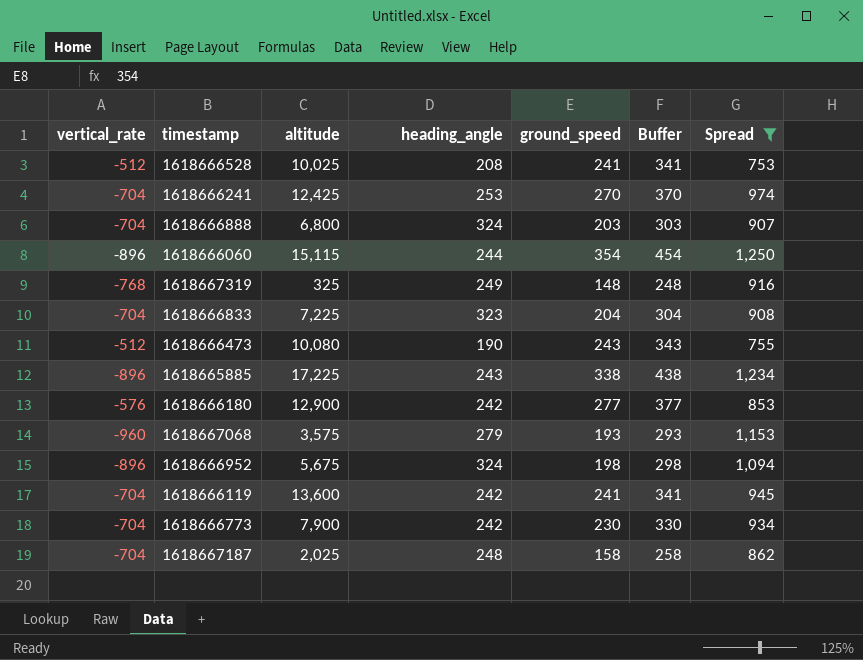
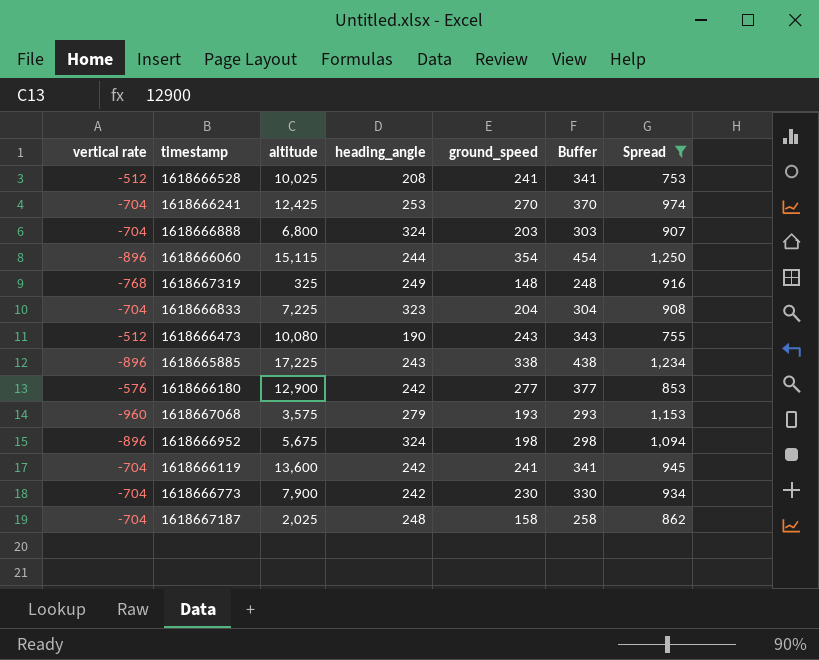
column name: vertical_rate -> vertical rate

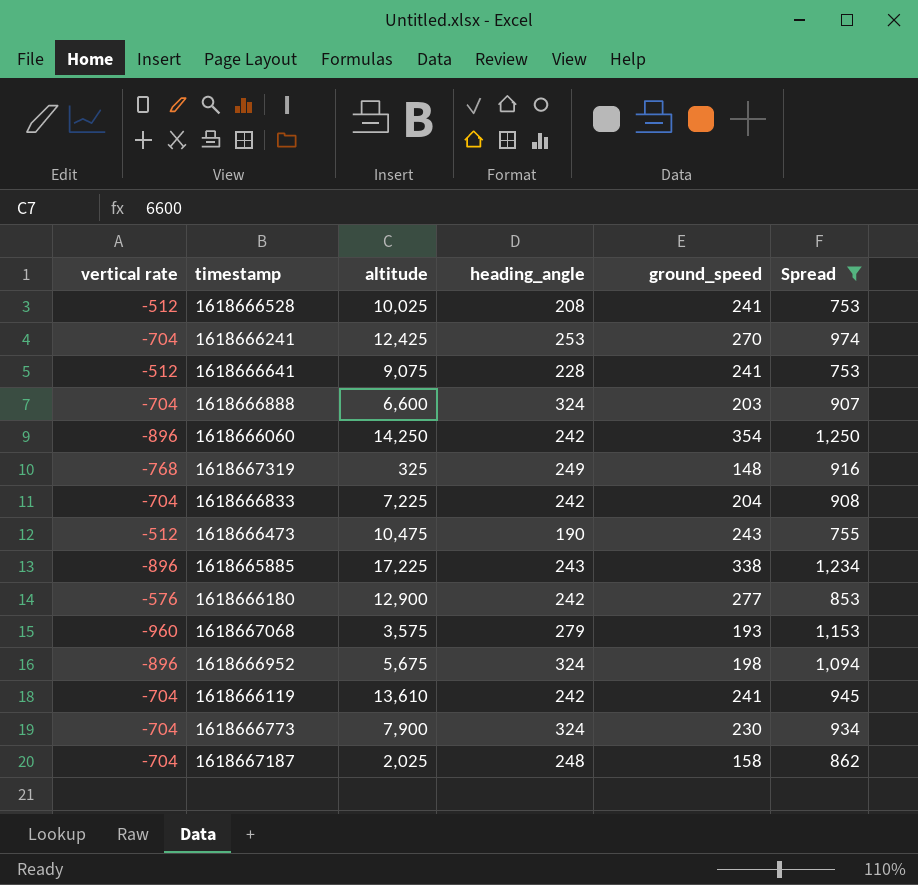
column Buffer | formula: [ground_speed] + 100 -> none
row 1618666641: none -> -512 | 9,075 | 228 | 241 | 753
1618666888 | altitude: 6,800 -> 6,600
1618666060 | altitude: 15,115 -> 14,250
1618666060 | heading_angle: 244 -> 242
1618666833 | heading_angle: 323 -> 242
1618666473 | altitude: 10,080 -> 10,475
1618666119 | altitude: 13,600 -> 13,610
1618666773 | heading_angle: 242 -> 324

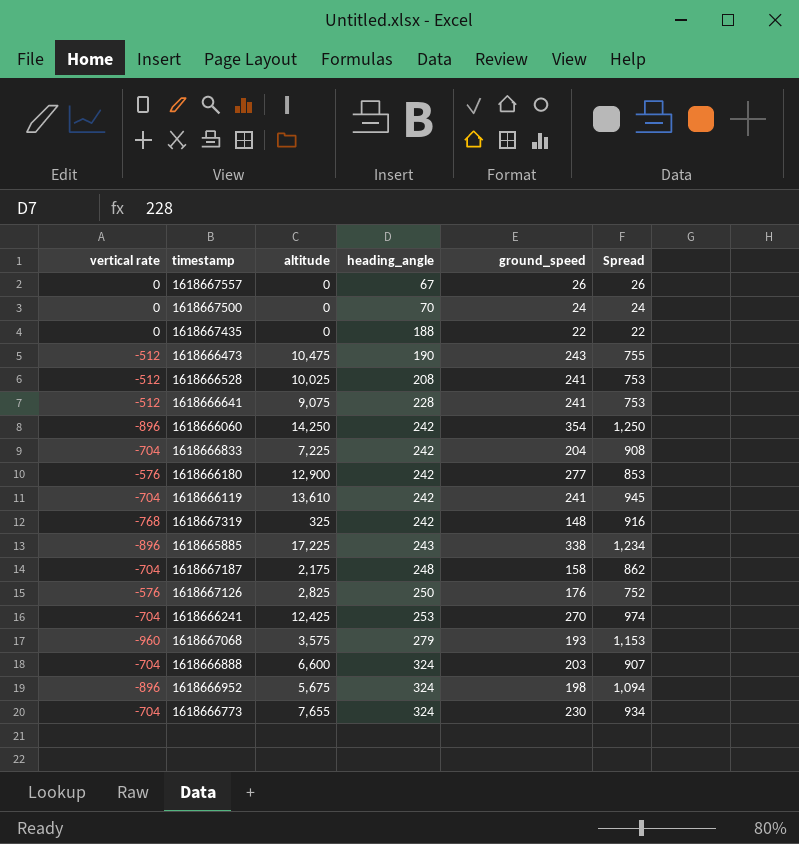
filter: Spread >= 753 -> none
row order: none -> heading_angle ascending
1618667319 | heading_angle: 249 -> 242
1618667187 | altitude: 2,025 -> 2,175
1618666773 | altitude: 7,900 -> 7,655

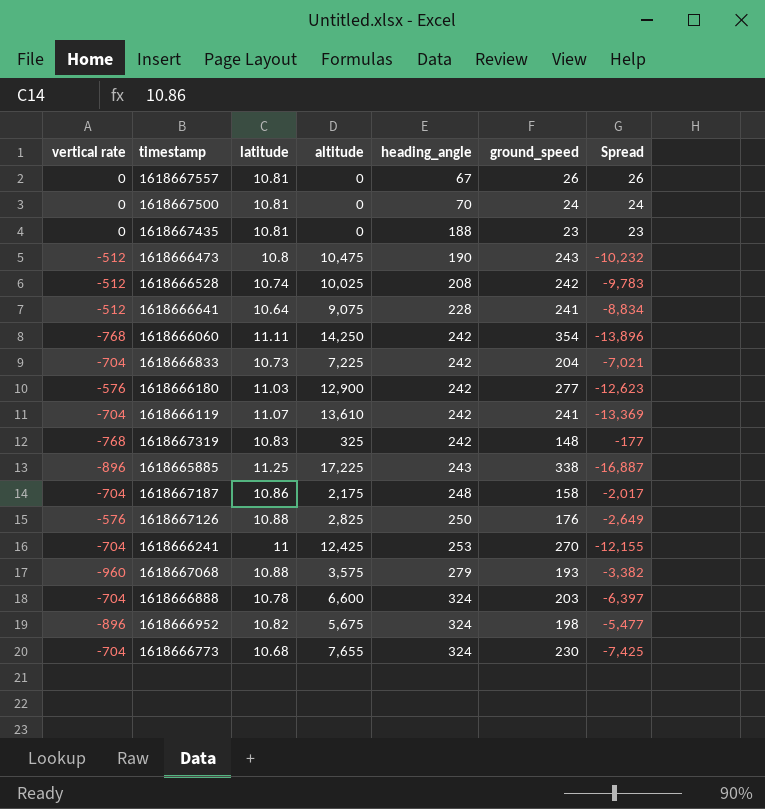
column latitude | position: none -> 3
column Spread | formula: [ground_speed] - [vertical rate] -> [ground_speed] - [altitude]
1618667435 | ground_speed: 22 -> 23
1618666528 | ground_speed: 241 -> 242
1618666060 | vertical rate: -896 -> -768

